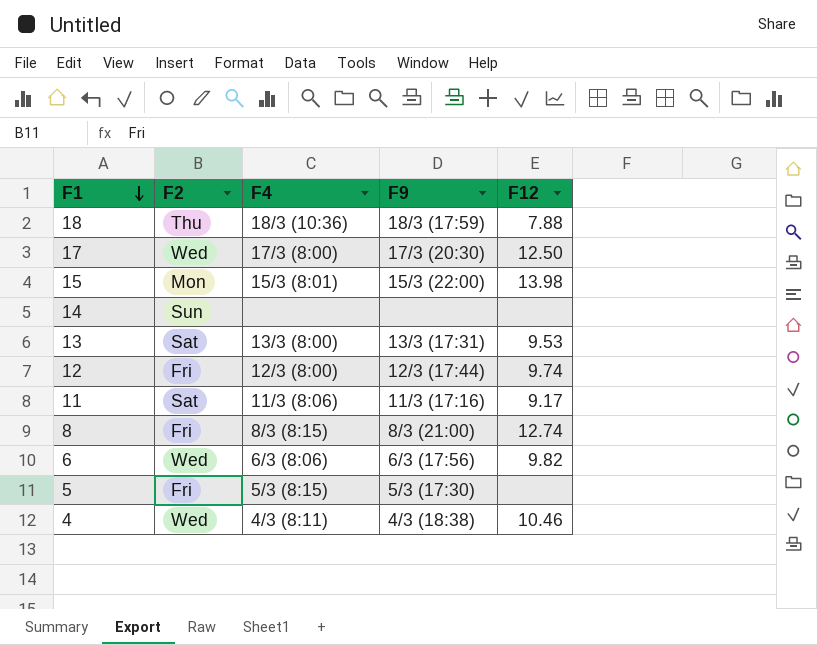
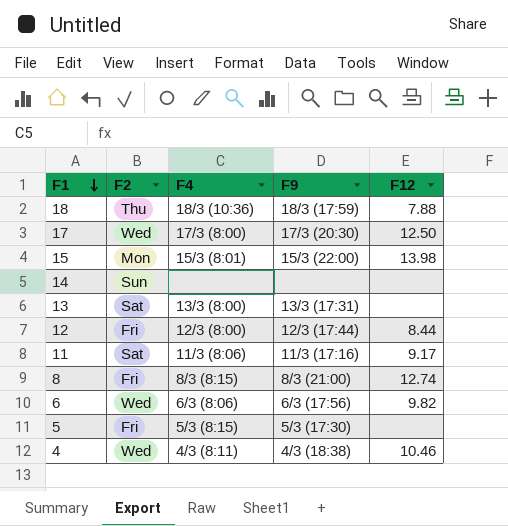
13 | F12: 9.53 -> none
12 | F12: 9.74 -> 8.44

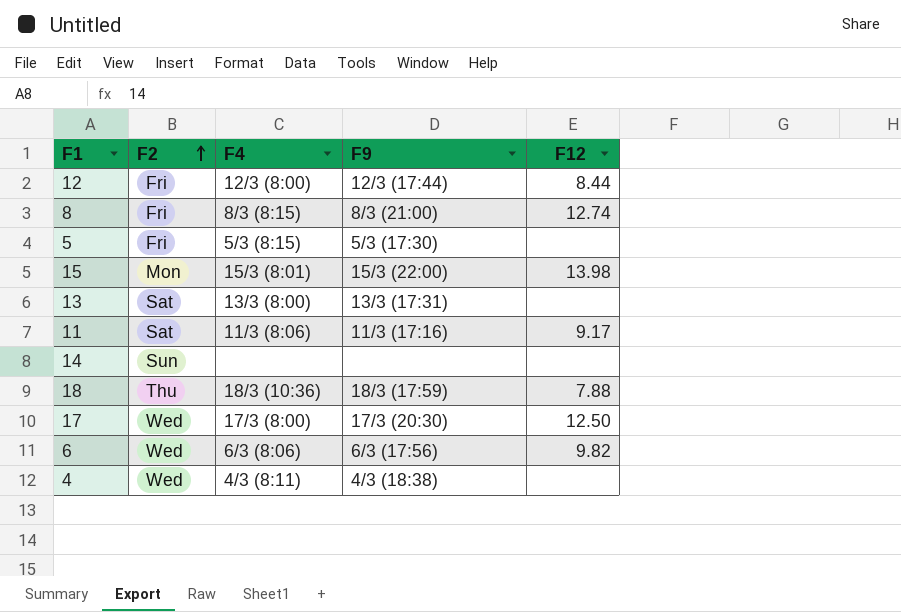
row order: F1 descending -> F2 ascending
4 | F12: 10.46 -> none

